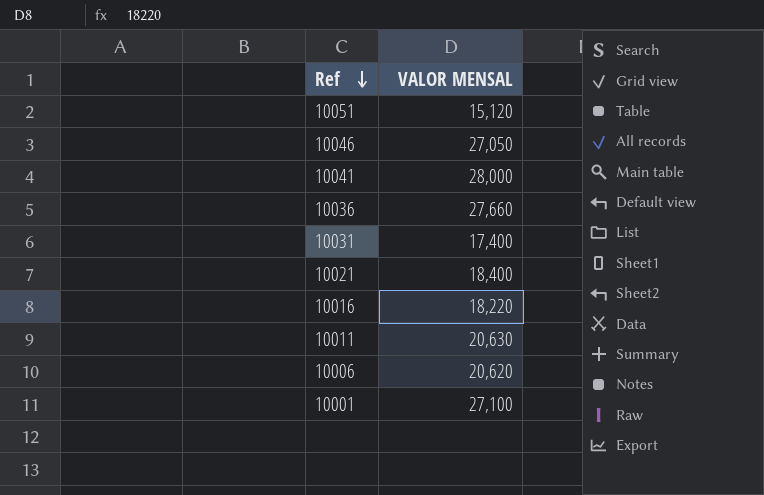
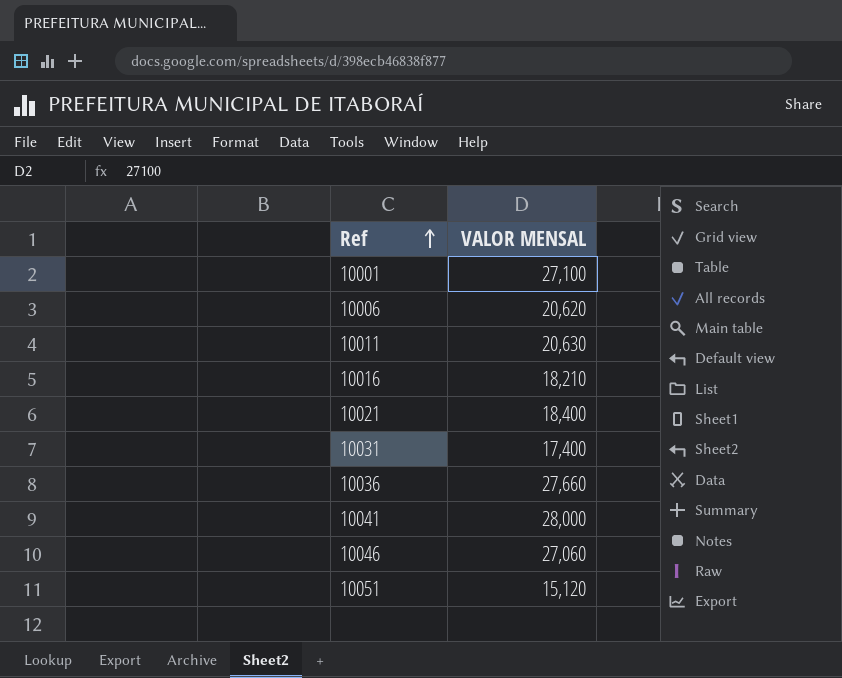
row order: Ref descending -> Ref ascending
10016 | VALOR MENSAL: 18,220 -> 18,210
10046 | VALOR MENSAL: 27,050 -> 27,060

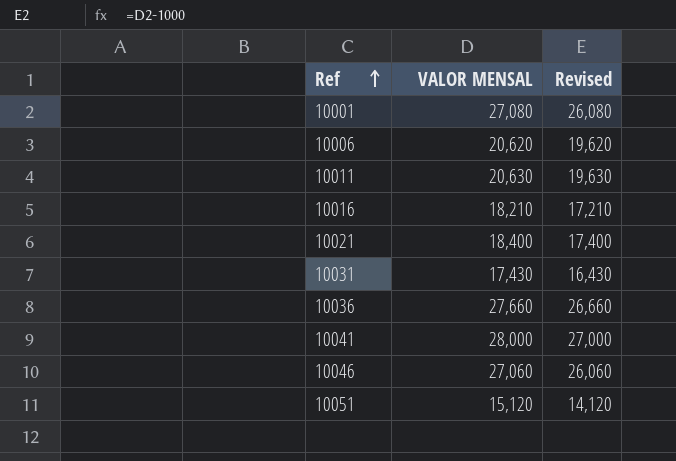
column Revised | formula: none -> [VALOR MENSAL] - 1000
10001 | VALOR MENSAL: 27,100 -> 27,080
10031 | VALOR MENSAL: 17,400 -> 17,430

